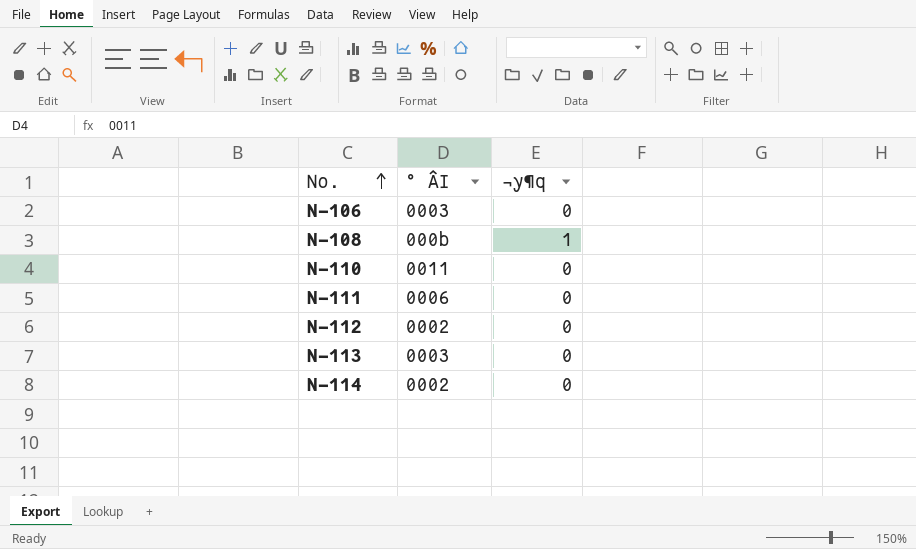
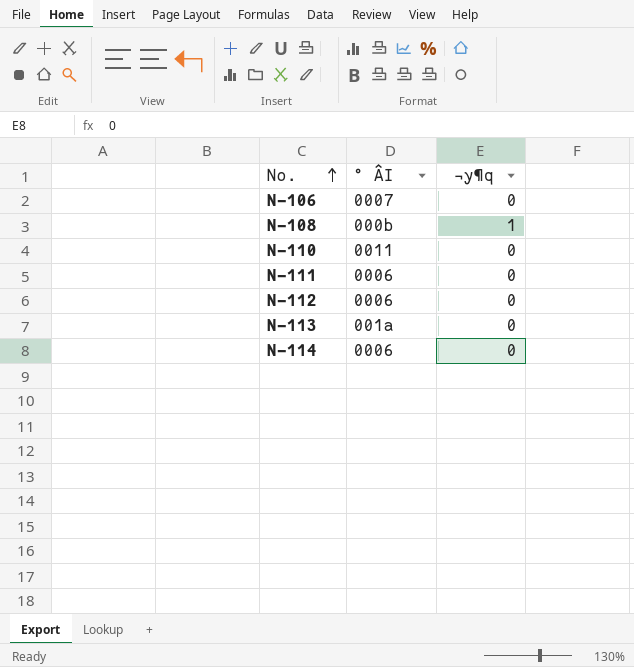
N-106 | ° ÂI: 0003 -> 0007
N-112 | ° ÂI: 0002 -> 0006
N-113 | ° ÂI: 0003 -> 001a
N-114 | ° ÂI: 0002 -> 0006

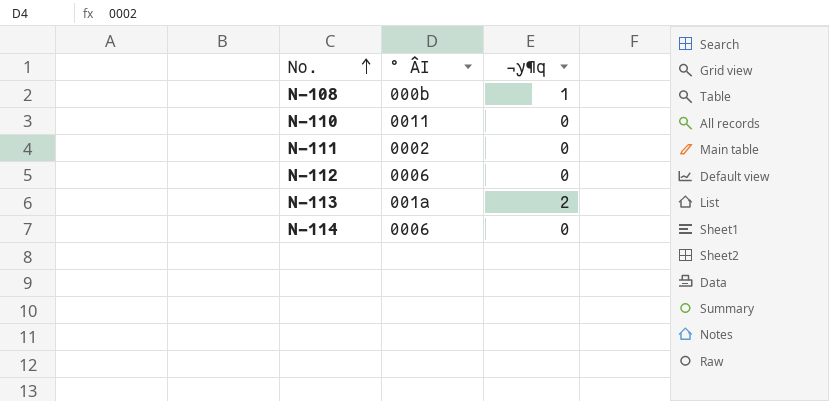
row N-106: 0007 | 0 -> none
N-111 | ° ÂI: 0006 -> 0002
N-113 | ¬y¶q: 0 -> 2

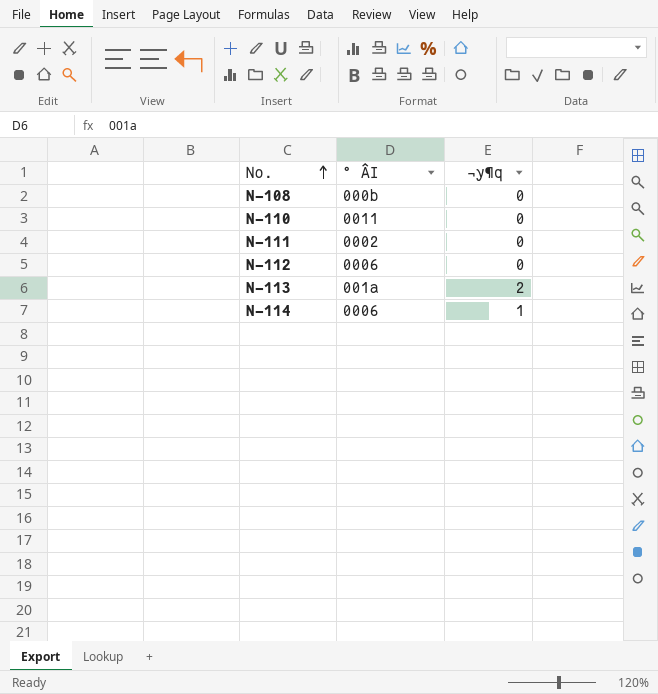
N-108 | ¬y¶q: 1 -> 0
N-114 | ¬y¶q: 0 -> 1

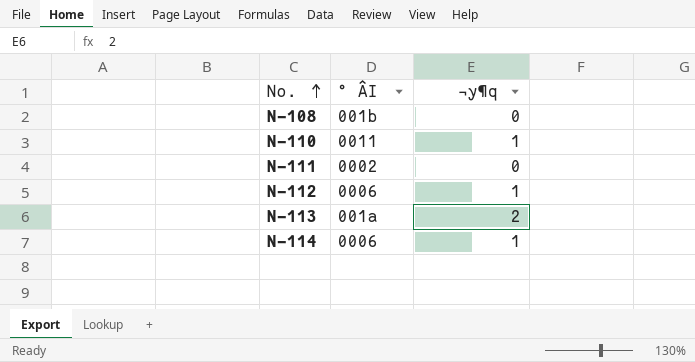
N-108 | ° ÂI: 000b -> 001b
N-110 | ¬y¶q: 0 -> 1
N-112 | ¬y¶q: 0 -> 1

